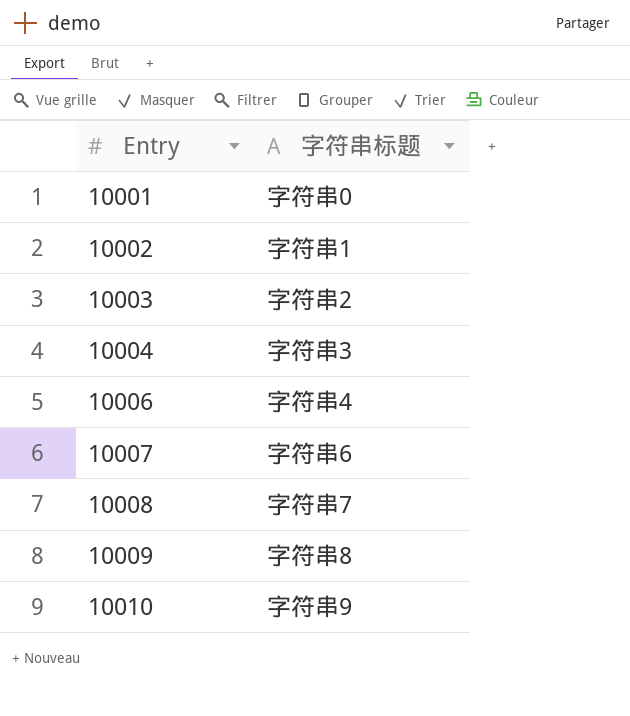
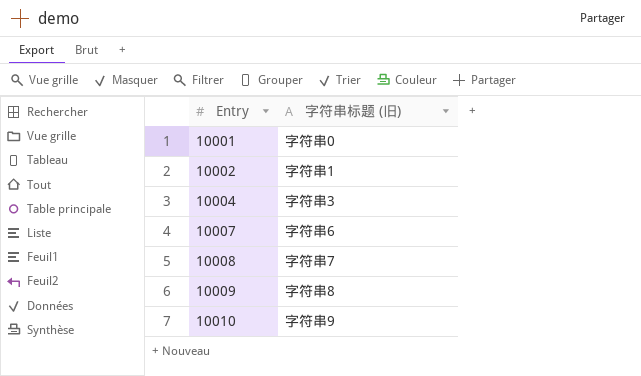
column name: 字符串标题 -> 字符串标题 (旧)
row 10003: 字符串2 -> none
row 10006: 字符串4 -> none

